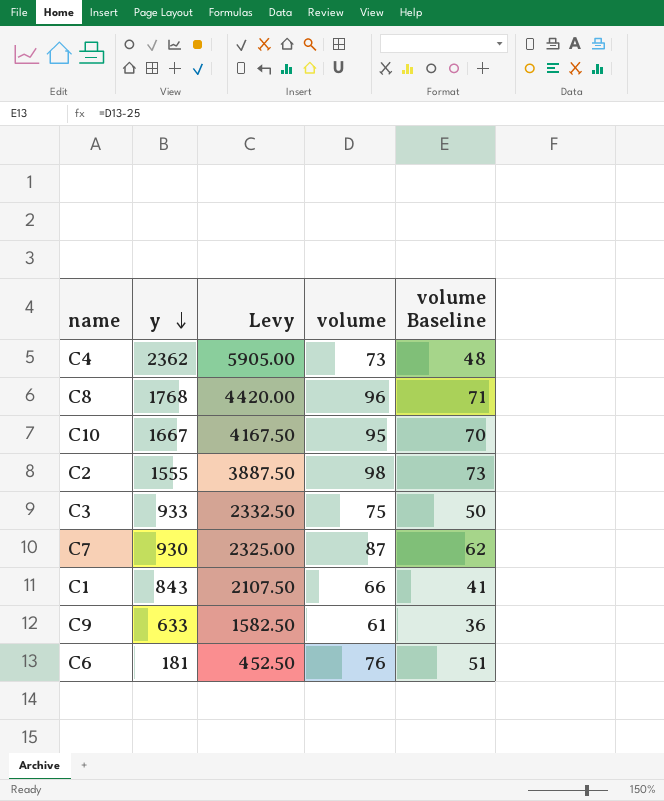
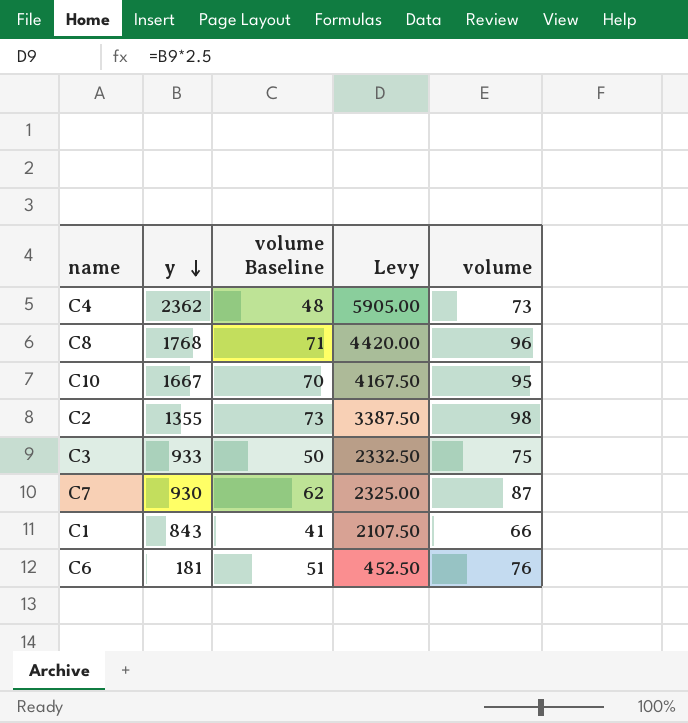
column volume Baseline | position: 5 -> 3
row C9: 633 | 1582.50 | 61 | 36 -> none
C2 | y: 1555 -> 1355
C2 | Levy: 3887.50 -> 3387.50

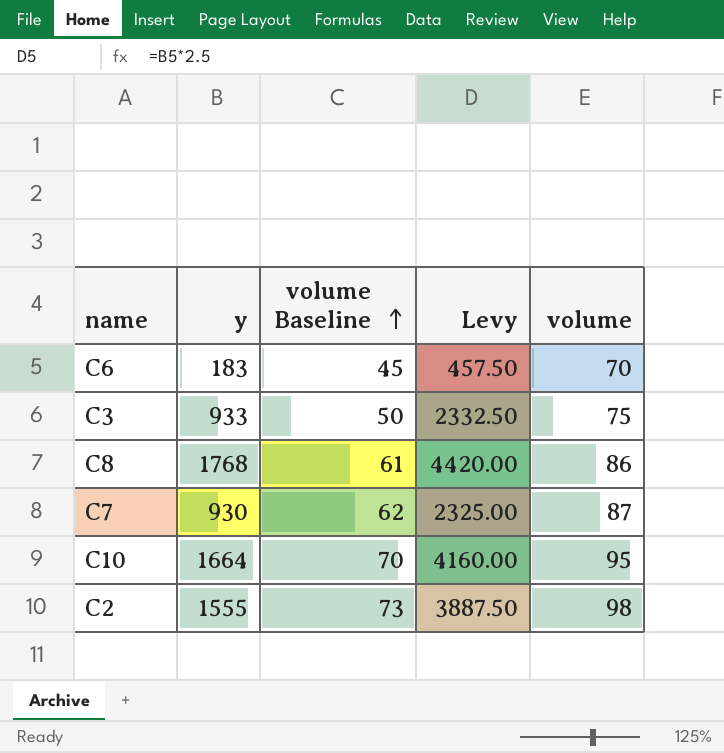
row order: y descending -> volume Baseline ascending
row C4: 2362 | 48 | 5905.00 | 73 -> none
row C1: 843 | 41 | 2107.50 | 66 -> none
C6 | y: 181 -> 183
C6 | volume Baseline: 51 -> 45
C6 | Levy: 452.50 -> 457.50
C6 | volume: 76 -> 70
C8 | volume Baseline: 71 -> 61
C8 | volume: 96 -> 86
C10 | y: 1667 -> 1664
C10 | Levy: 4167.50 -> 4160.00
C2 | y: 1355 -> 1555
C2 | Levy: 3387.50 -> 3887.50

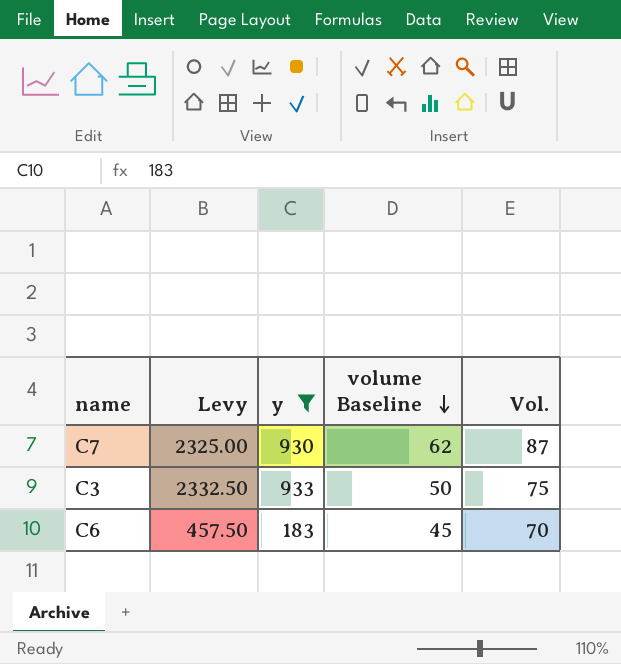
filter: none -> y <= 933
row order: volume Baseline ascending -> volume Baseline descending
column Levy | position: 4 -> 2
column name: volume -> Vol.

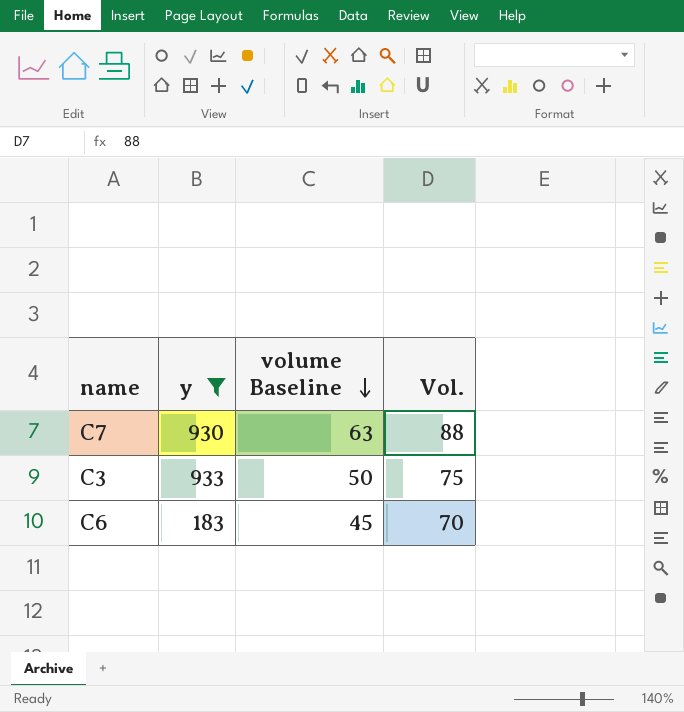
column Levy | formula: [y] * 2.5 -> none
C7 | volume Baseline: 62 -> 63
C7 | Vol.: 87 -> 88

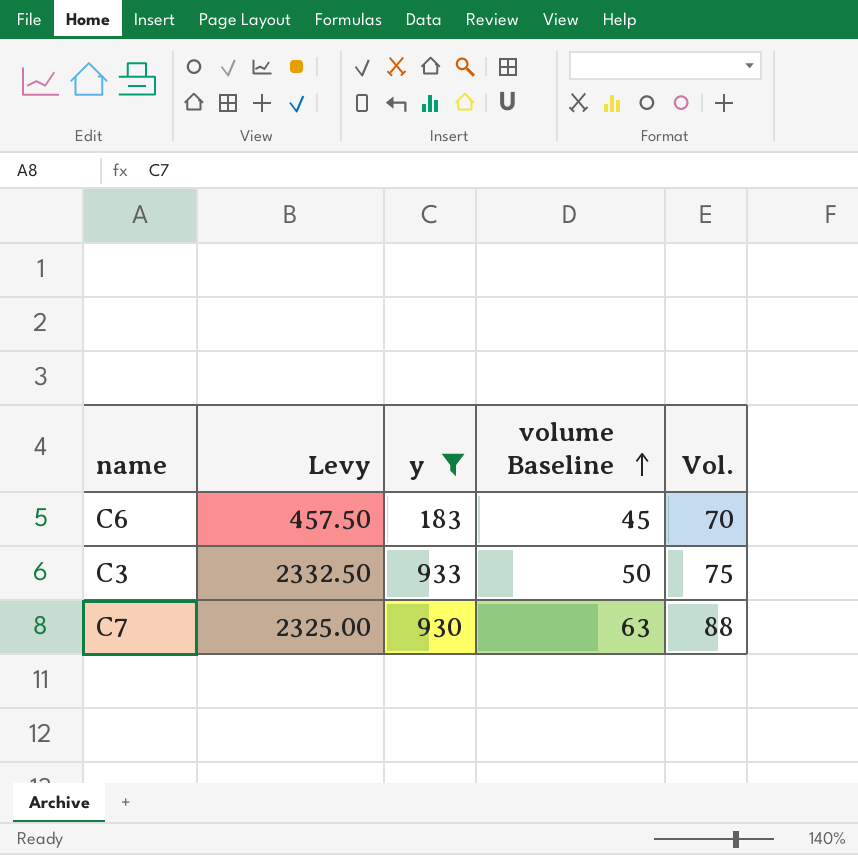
row order: volume Baseline descending -> volume Baseline ascending
column Levy | formula: none -> [y] * 2.5

